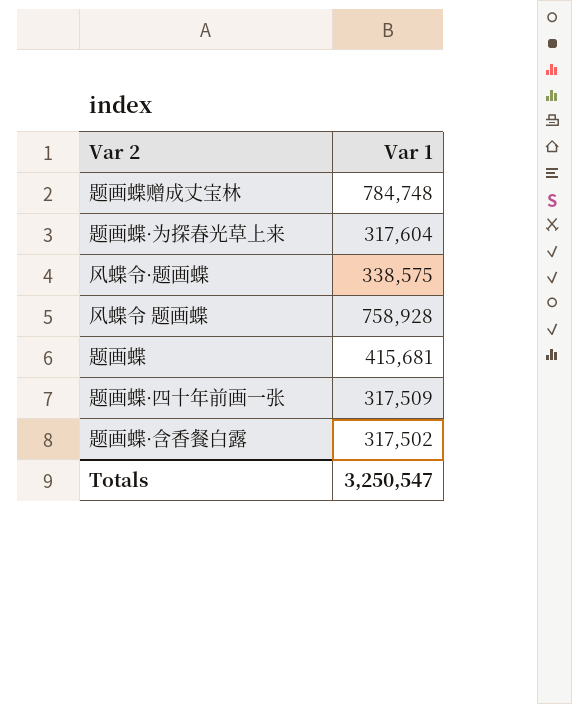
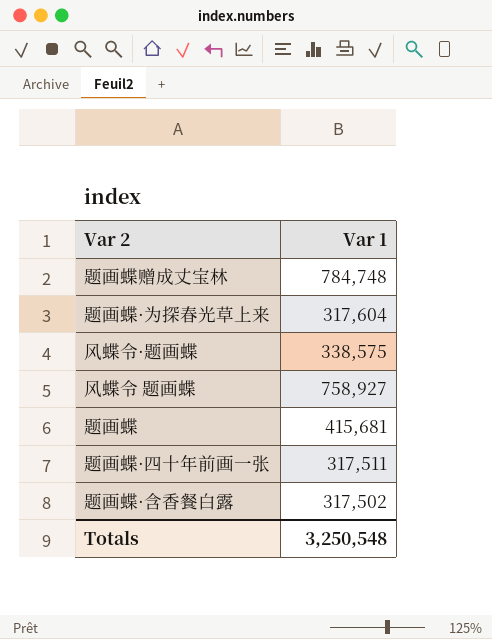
风蝶令 题画蝶 | Var 1: 758,928 -> 758,927
题画蝶·四十年前画一张 | Var 1: 317,509 -> 317,511
Totals | Var 1: 3,250,547 -> 3,250,548

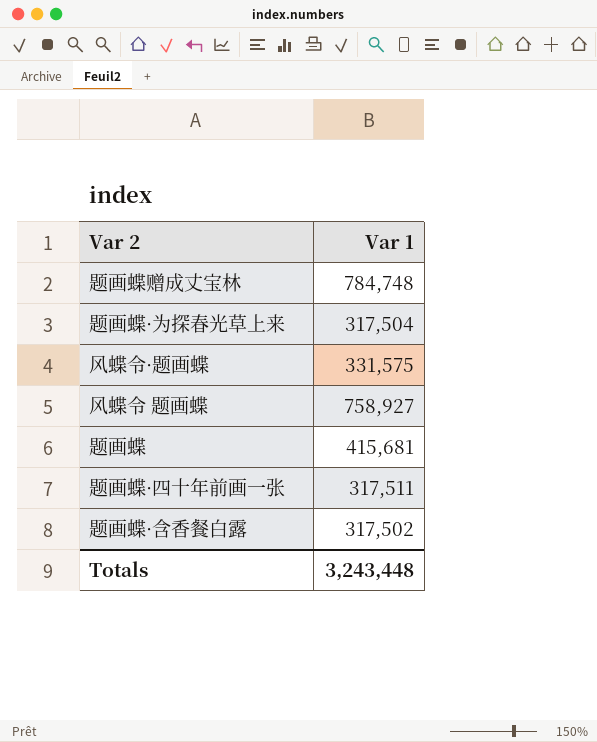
题画蝶·为探春光草上来 | Var 1: 317,604 -> 317,504
风蝶令·题画蝶 | Var 1: 338,575 -> 331,575
Totals | Var 1: 3,250,548 -> 3,243,448

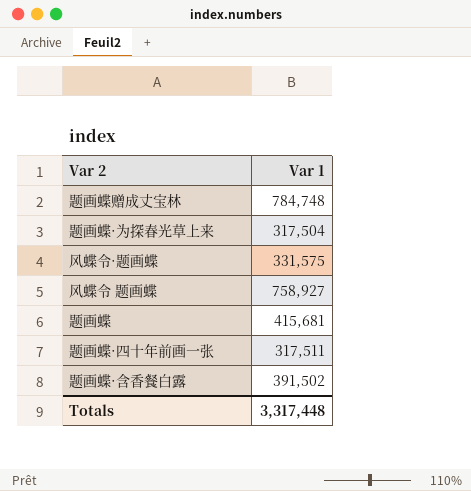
题画蝶·含香餐白露 | Var 1: 317,502 -> 391,502
Totals | Var 1: 3,243,448 -> 3,317,448

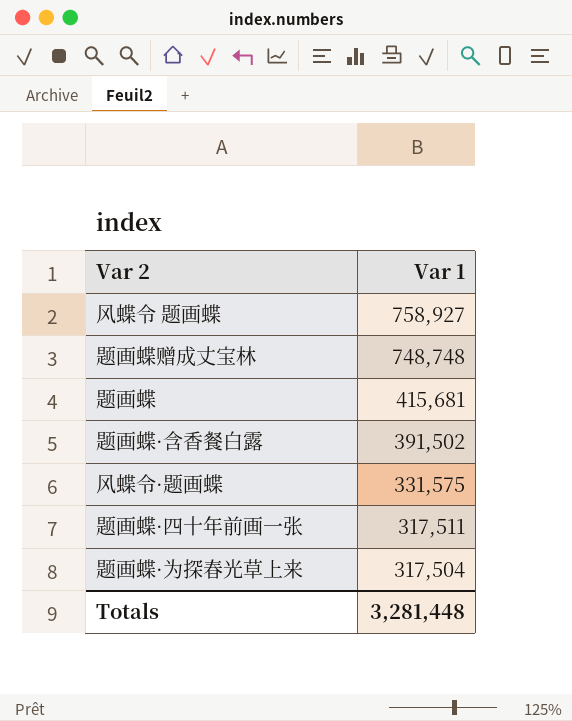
row order: none -> Var 1 descending
题画蝶赠成丈宝林 | Var 1: 784,748 -> 748,748
Totals | Var 1: 3,317,448 -> 3,281,448

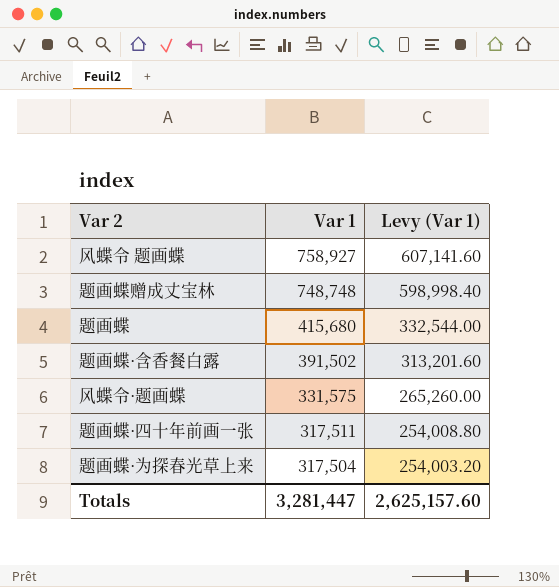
column Levy (Var 1) | formula: none -> [Var 1] * 0.8
题画蝶 | Var 1: 415,681 -> 415,680
Totals | Var 1: 3,281,448 -> 3,281,447

